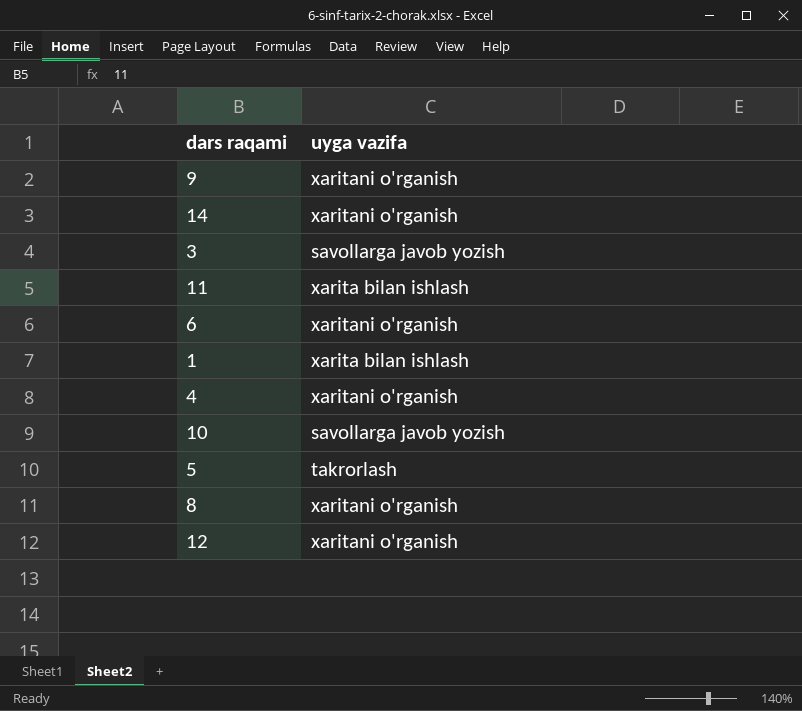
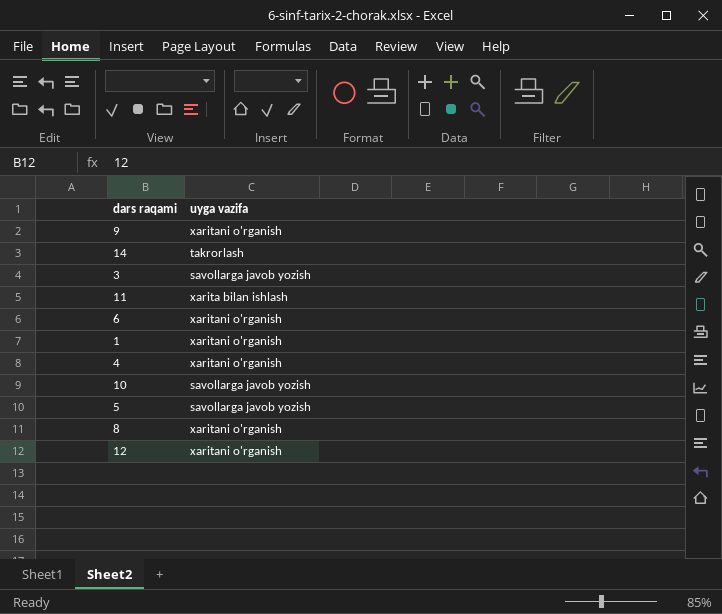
14 | uyga vazifa: xaritani o'rganish -> takrorlash
1 | uyga vazifa: xarita bilan ishlash -> xaritani o'rganish
5 | uyga vazifa: takrorlash -> savollarga javob yozish

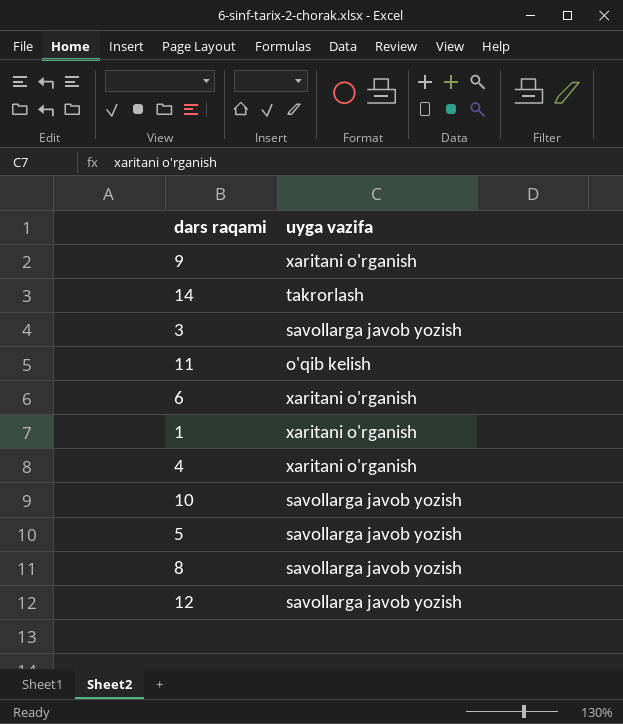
11 | uyga vazifa: xarita bilan ishlash -> o'qib kelish
8 | uyga vazifa: xaritani o'rganish -> savollarga javob yozish
12 | uyga vazifa: xaritani o'rganish -> savollarga javob yozish

